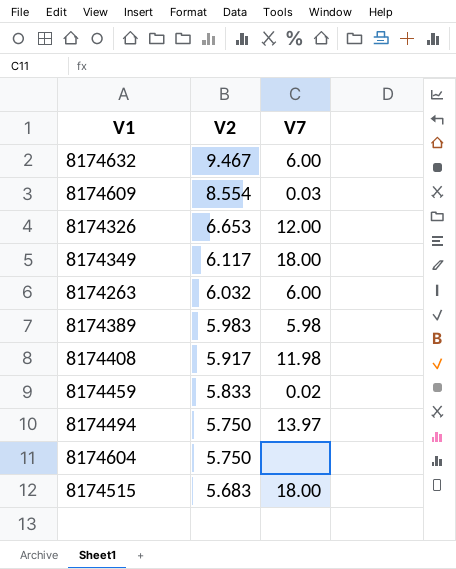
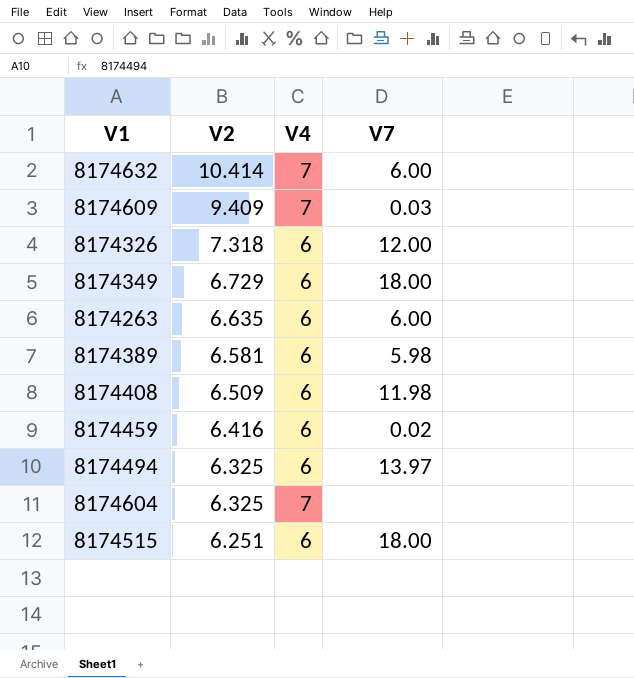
column V4 | position: none -> 3
8174632 | V2: 9.467 -> 10.414
8174609 | V2: 8.554 -> 9.409
8174326 | V2: 6.653 -> 7.318
8174349 | V2: 6.117 -> 6.729
8174263 | V2: 6.032 -> 6.635
8174389 | V2: 5.983 -> 6.581
8174408 | V2: 5.917 -> 6.509
8174459 | V2: 5.833 -> 6.416
8174494 | V2: 5.750 -> 6.325
8174604 | V2: 5.750 -> 6.325
8174515 | V2: 5.683 -> 6.251

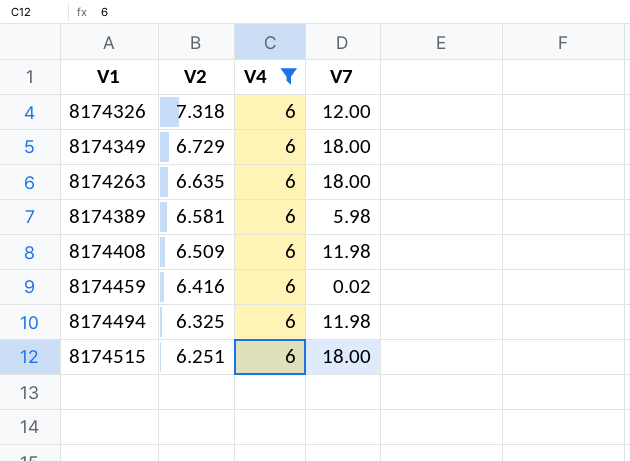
filter: none -> V4 = 6
8174263 | V7: 6.00 -> 18.00
8174494 | V7: 13.97 -> 11.98

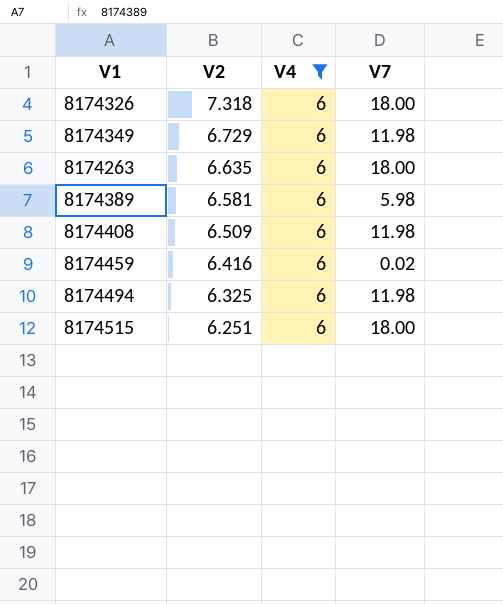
8174326 | V7: 12.00 -> 18.00
8174349 | V7: 18.00 -> 11.98

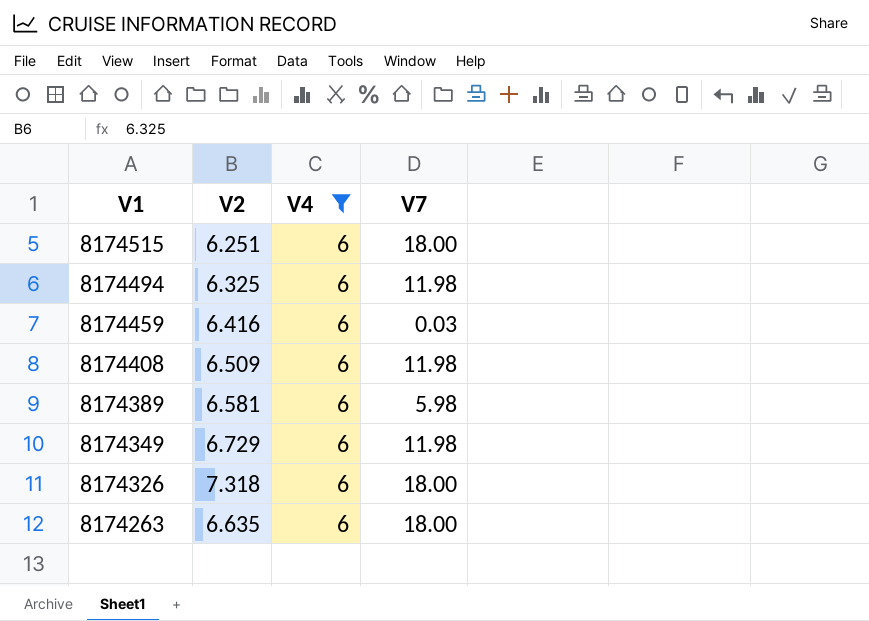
row order: V2 descending -> V1 descending
8174459 | V7: 0.02 -> 0.03

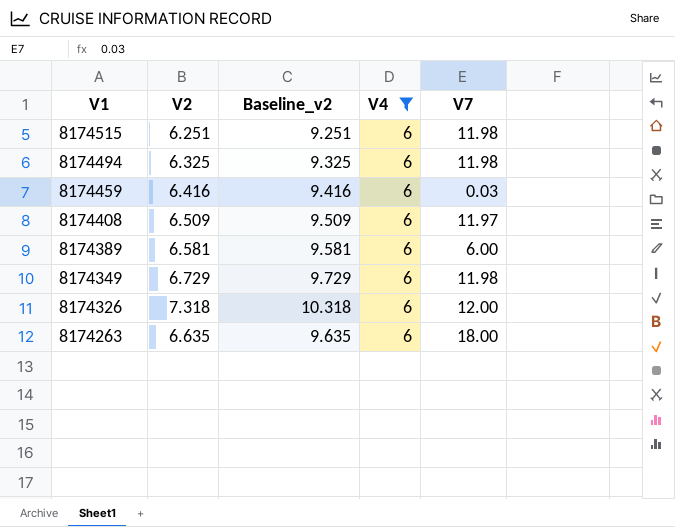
column Baseline_v2 | formula: none -> [V2] + 3
8174515 | V7: 18.00 -> 11.98
8174408 | V7: 11.98 -> 11.97
8174389 | V7: 5.98 -> 6.00
8174326 | V7: 18.00 -> 12.00

